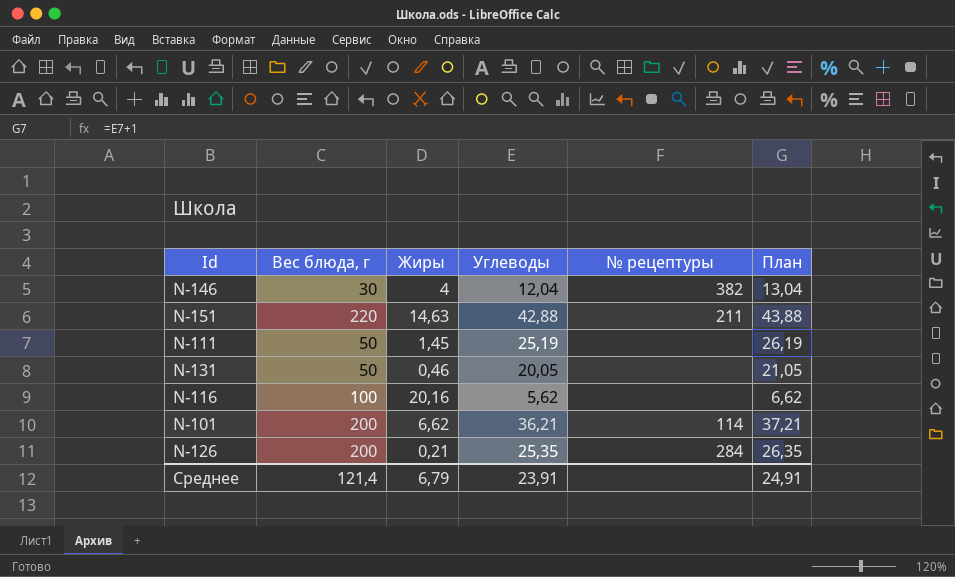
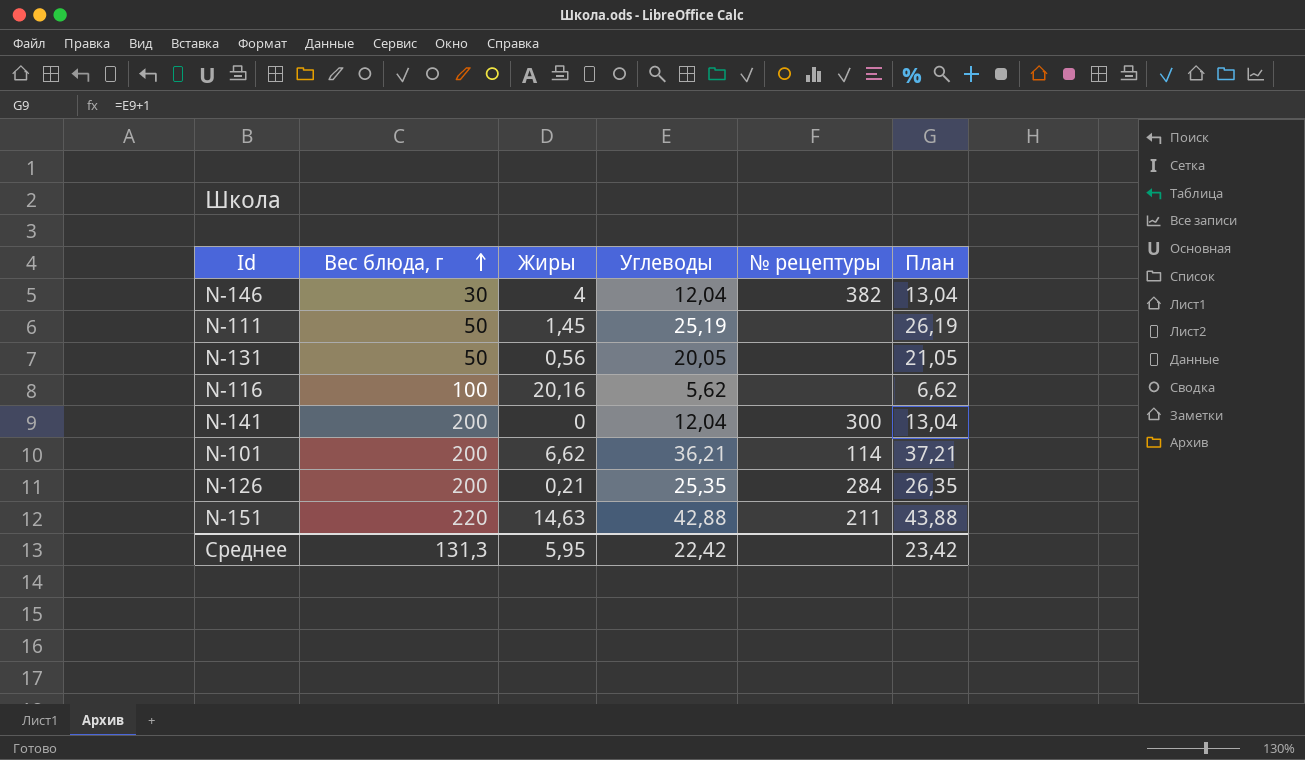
row order: none -> Вес блюда, г ascending
N-131 | Жиры: 0,46 -> 0,56
row N-141: none -> 200 | 0 | 12,04 | 300 | 13,04
Среднее | Вес блюда, г: 121,4 -> 131,3
Среднее | Жиры: 6,79 -> 5,95
Среднее | Углеводы: 23,91 -> 22,42
Среднее | План: 24,91 -> 23,42

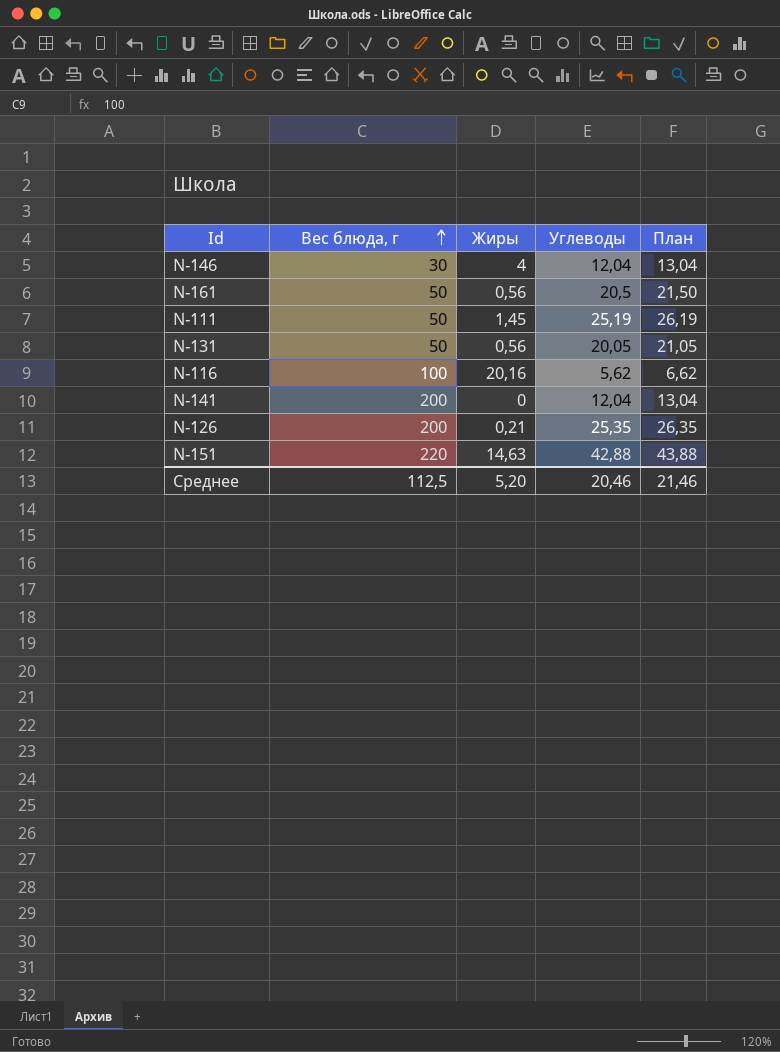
column № рецептуры | position: 5 -> none
row N-101: 200 | 6,62 | 36,21 | 114 | 37,21 -> none
row N-161: none -> 50 | 0,56 | 20,5 | 21,50
Среднее | Вес блюда, г: 131,3 -> 112,5
Среднее | Жиры: 5,95 -> 5,20
Среднее | Углеводы: 22,42 -> 20,46
Среднее | План: 23,42 -> 21,46

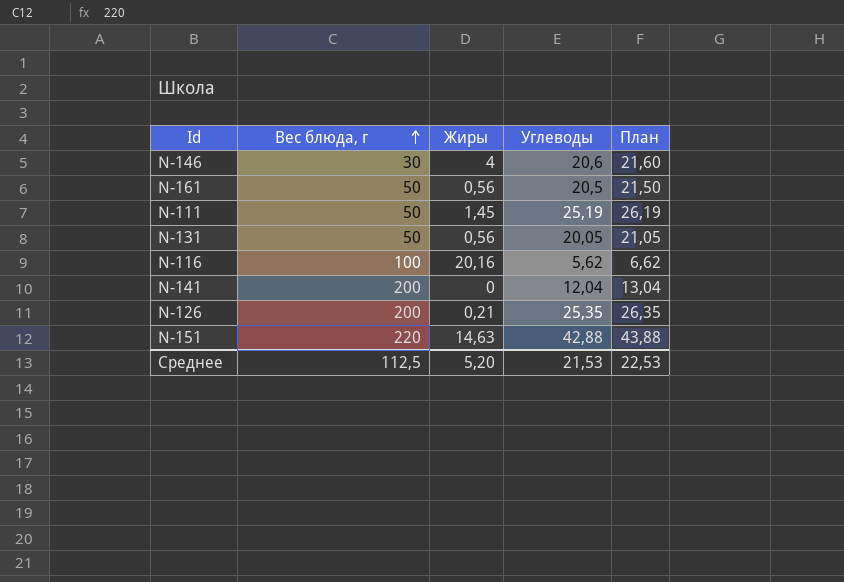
N-146 | Углеводы: 12,04 -> 20,6
N-146 | План: 13,04 -> 21,60
Среднее | Углеводы: 20,46 -> 21,53
Среднее | План: 21,46 -> 22,53

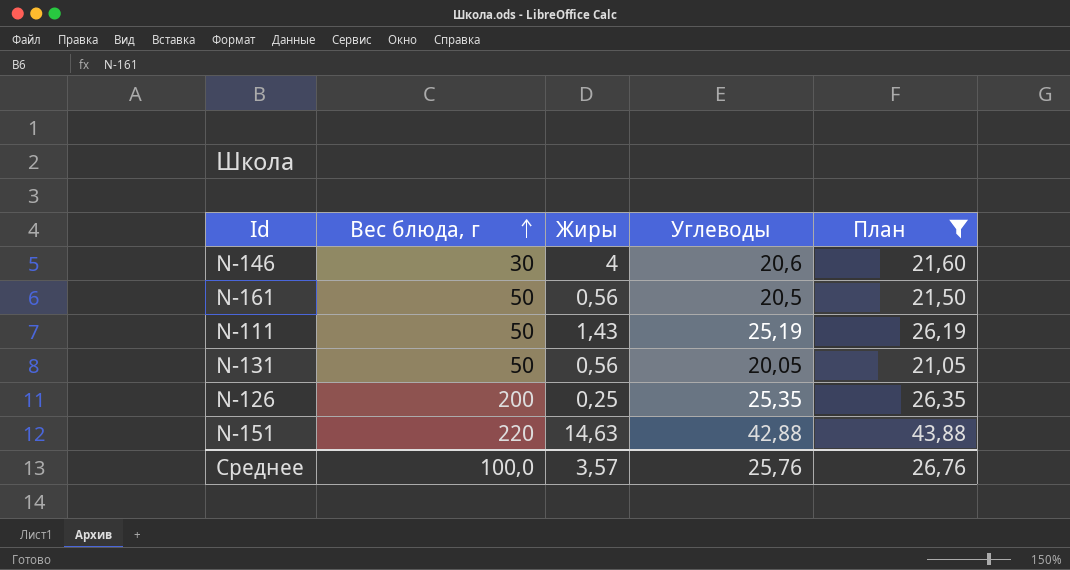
filter: none -> План >= 21,05
N-111 | Жиры: 1,45 -> 1,43
N-126 | Жиры: 0,21 -> 0,25
Среднее | Вес блюда, г: 112,5 -> 100,0
Среднее | Жиры: 5,20 -> 3,57
Среднее | Углеводы: 21,53 -> 25,76
Среднее | План: 22,53 -> 26,76

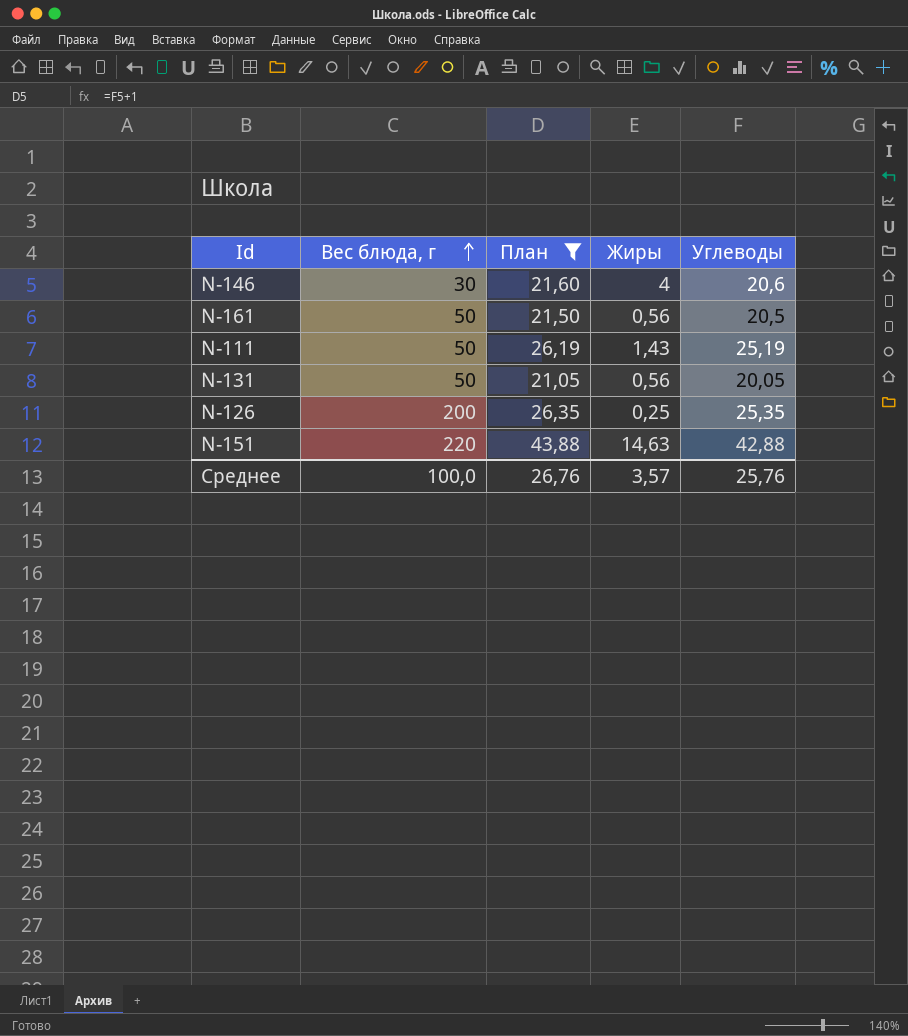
column План | position: 5 -> 3

